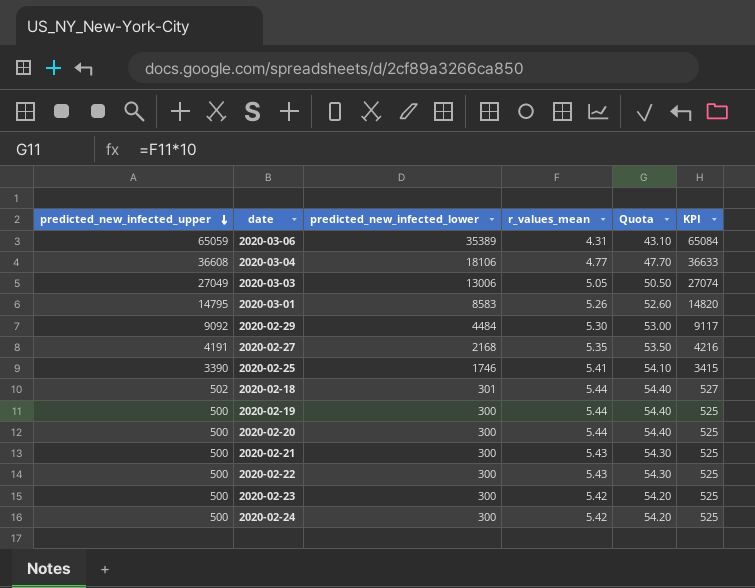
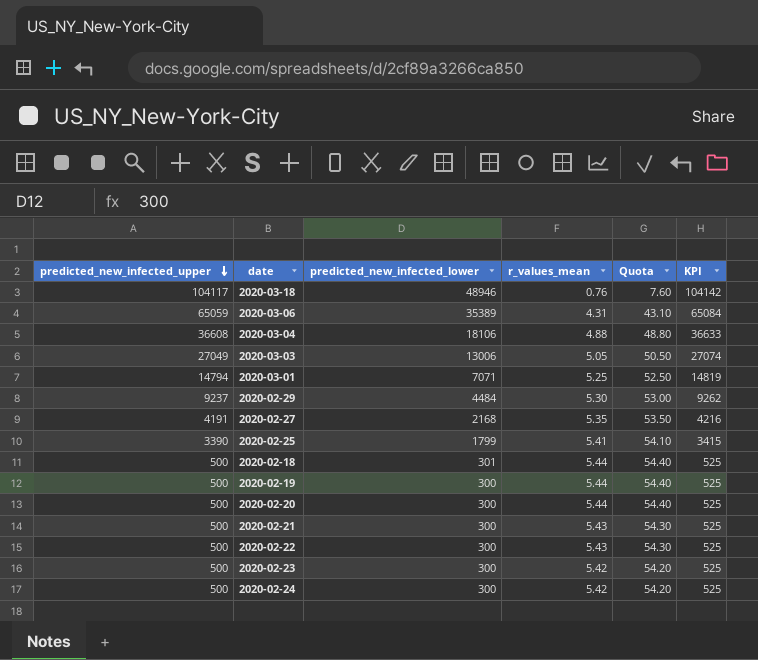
row 2020-03-18: none -> 104117 | 48946 | 0.76 | 7.60 | 104142
2020-03-04 | r_values_mean: 4.77 -> 4.88
2020-03-04 | Quota: 47.70 -> 48.80
2020-03-01 | predicted_new_infected_upper: 14795 -> 14794
2020-03-01 | predicted_new_infected_lower: 8583 -> 7071
2020-03-01 | r_values_mean: 5.26 -> 5.25
2020-03-01 | Quota: 52.60 -> 52.50
2020-03-01 | KPI: 14820 -> 14819
2020-02-29 | predicted_new_infected_upper: 9092 -> 9237
2020-02-29 | KPI: 9117 -> 9262
2020-02-25 | predicted_new_infected_lower: 1746 -> 1799
2020-02-18 | predicted_new_infected_upper: 502 -> 500
2020-02-18 | KPI: 527 -> 525

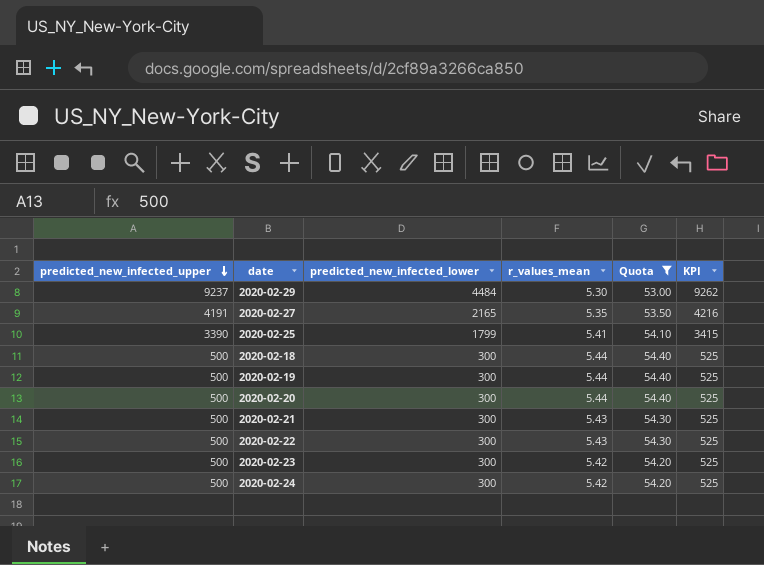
filter: none -> Quota >= 53.00
2020-02-27 | predicted_new_infected_lower: 2168 -> 2165
2020-02-18 | predicted_new_infected_lower: 301 -> 300

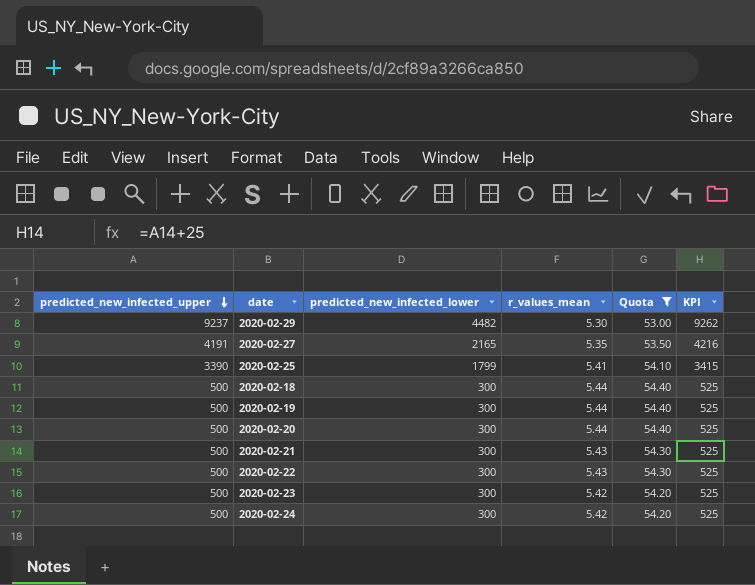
2020-02-29 | predicted_new_infected_lower: 4484 -> 4482

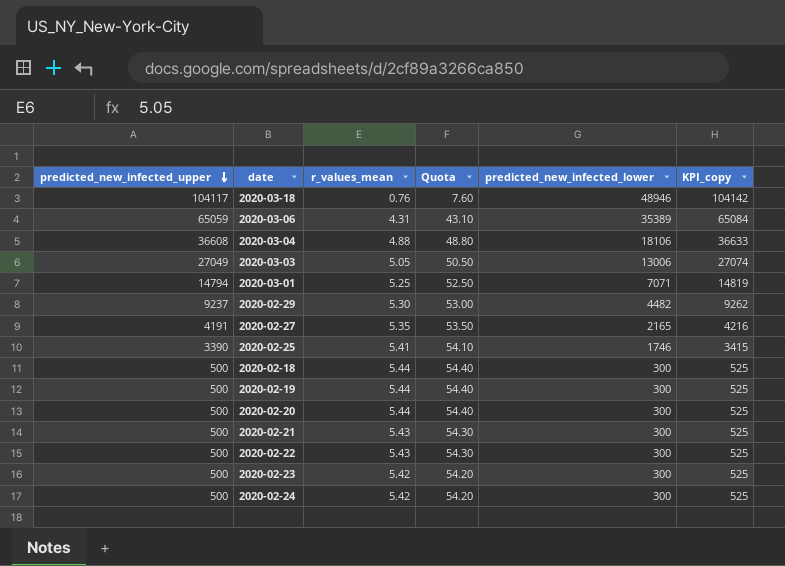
filter: Quota >= 53.00 -> none
column predicted_new_infected_lower | position: 3 -> 5
column name: KPI -> KPI_copy
2020-02-25 | predicted_new_infected_lower: 1799 -> 1746

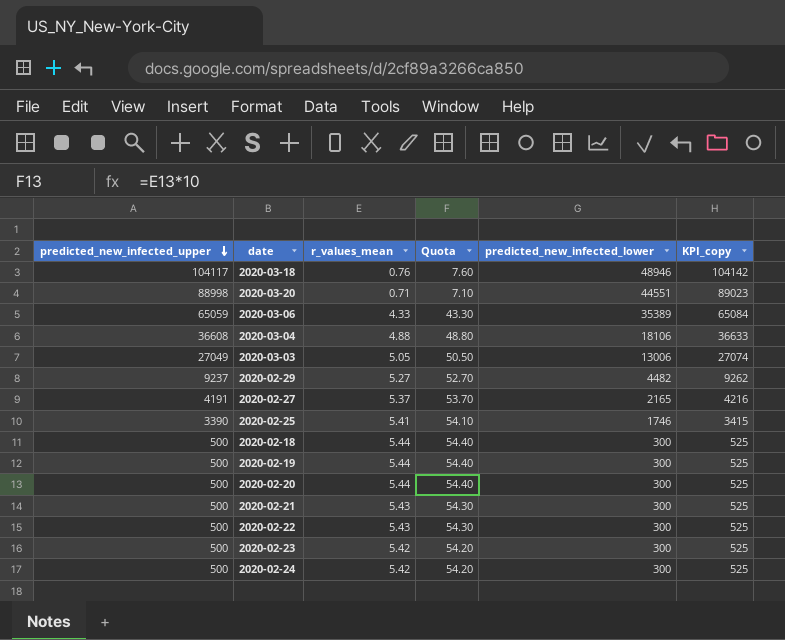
row 2020-03-01: 14794 | 5.25 | 52.50 | 7071 | 14819 -> none
row 2020-03-20: none -> 88998 | 0.71 | 7.10 | 44551 | 89023
2020-03-06 | r_values_mean: 4.31 -> 4.33
2020-03-06 | Quota: 43.10 -> 43.30
2020-02-29 | r_values_mean: 5.30 -> 5.27
2020-02-29 | Quota: 53.00 -> 52.70
2020-02-27 | r_values_mean: 5.35 -> 5.37
2020-02-27 | Quota: 53.50 -> 53.70

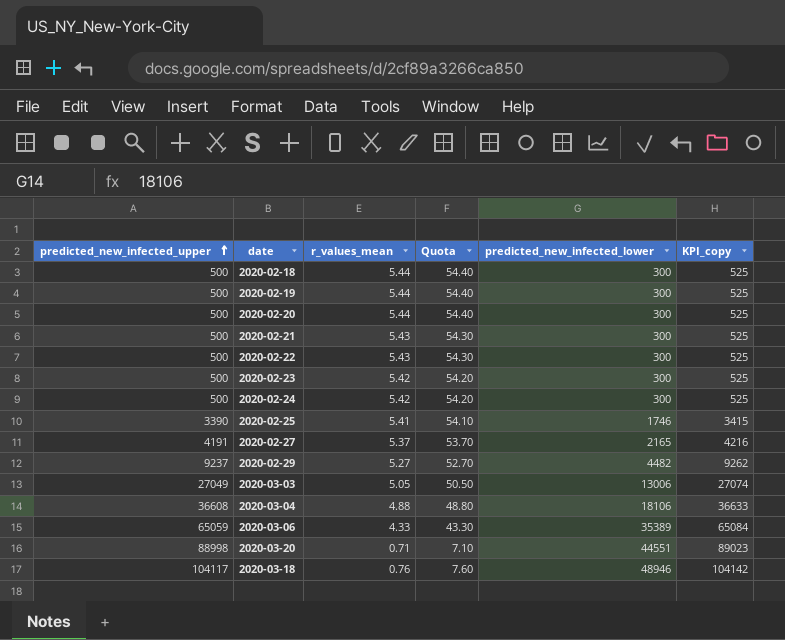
row order: predicted_new_infected_upper descending -> predicted_new_infected_upper ascending

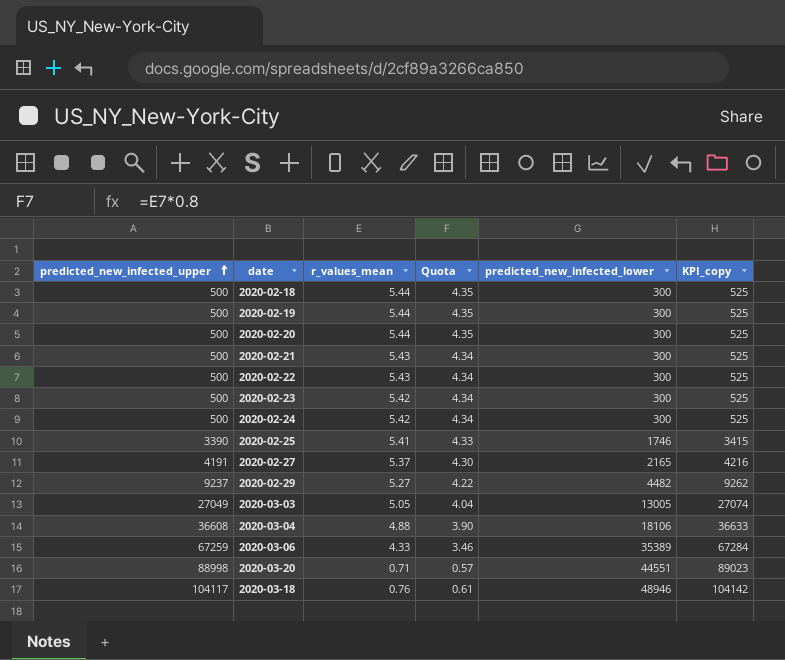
column Quota | formula: [r_values_mean] * 10 -> [r_values_mean] * 0.8
2020-03-03 | predicted_new_infected_lower: 13006 -> 13005
2020-03-06 | predicted_new_infected_upper: 65059 -> 67259
2020-03-06 | KPI_copy: 65084 -> 67284

